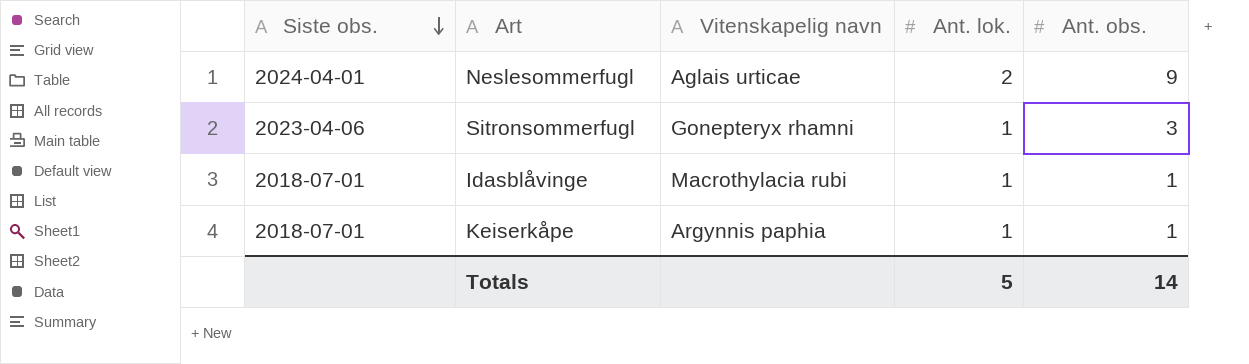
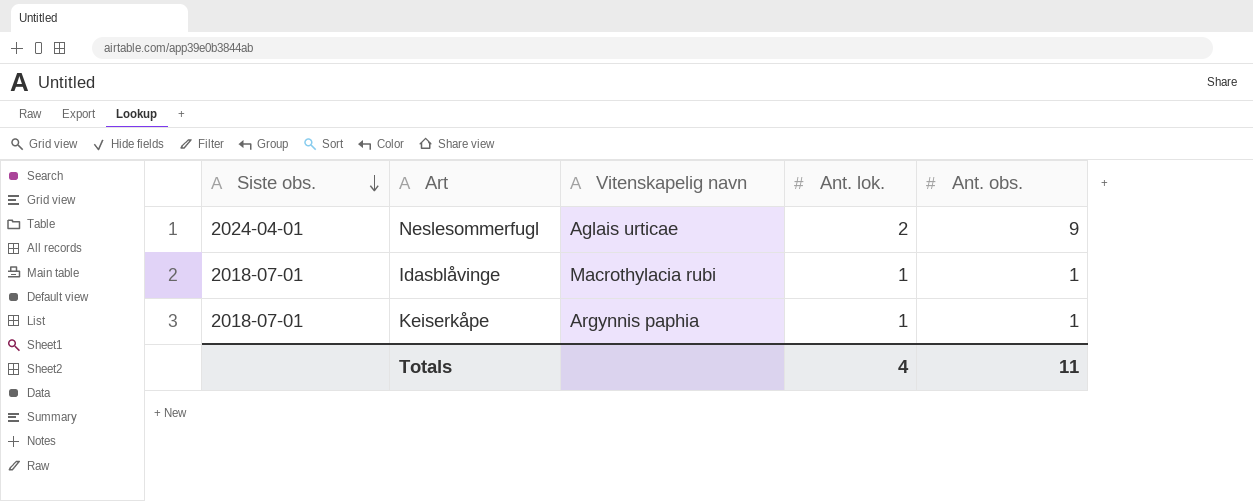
row Sitronsommerfugl: 2023-04-06 | Gonepteryx rhamni | 1 | 3 -> none
Totals | Ant. lok.: 5 -> 4
Totals | Ant. obs.: 14 -> 11

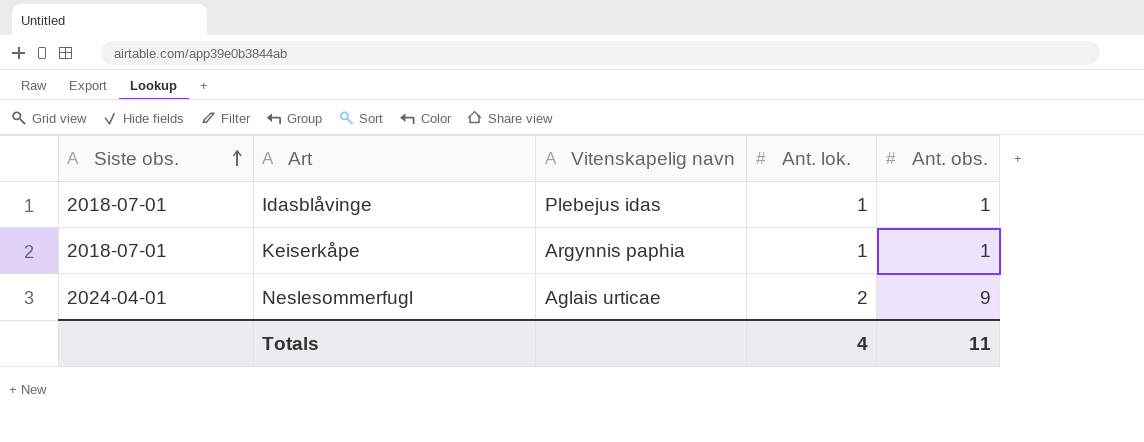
row order: Siste obs. descending -> Siste obs. ascending
Idasblåvinge | Vitenskapelig navn: Macrothylacia rubi -> Plebejus idas

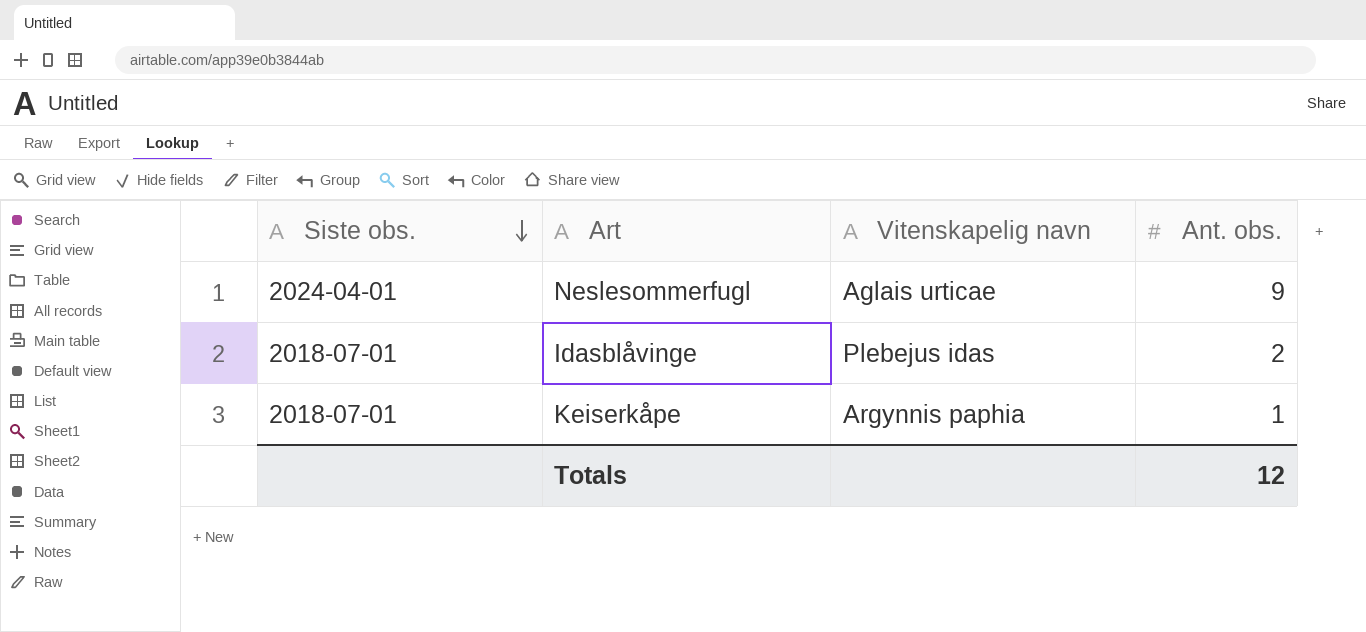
row order: Siste obs. ascending -> Siste obs. descending
column Ant. lok. | position: 4 -> none
Idasblåvinge | Ant. obs.: 1 -> 2
Totals | Ant. obs.: 11 -> 12

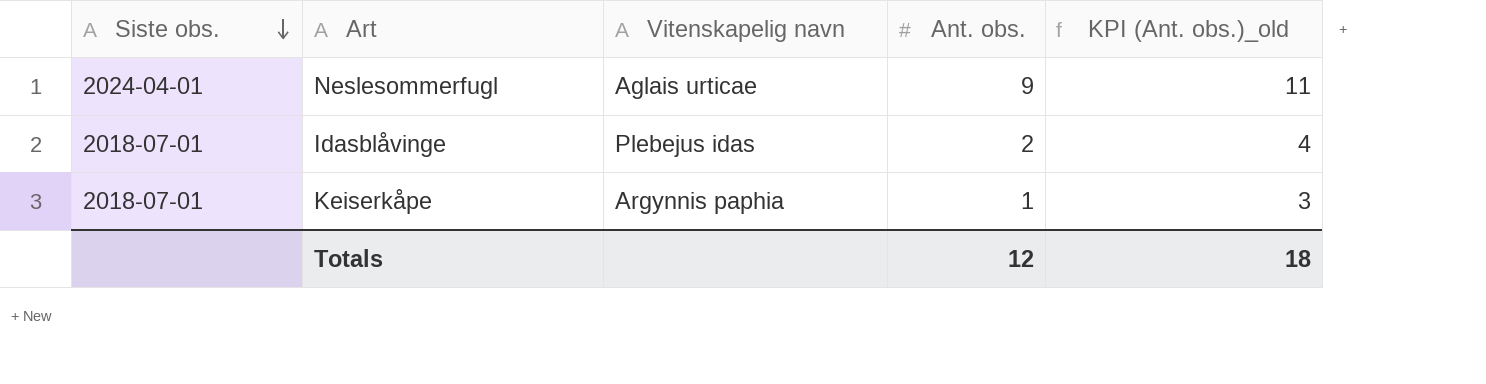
column KPI (Ant. obs.)_old | formula: none -> [Ant. obs.] + 2

